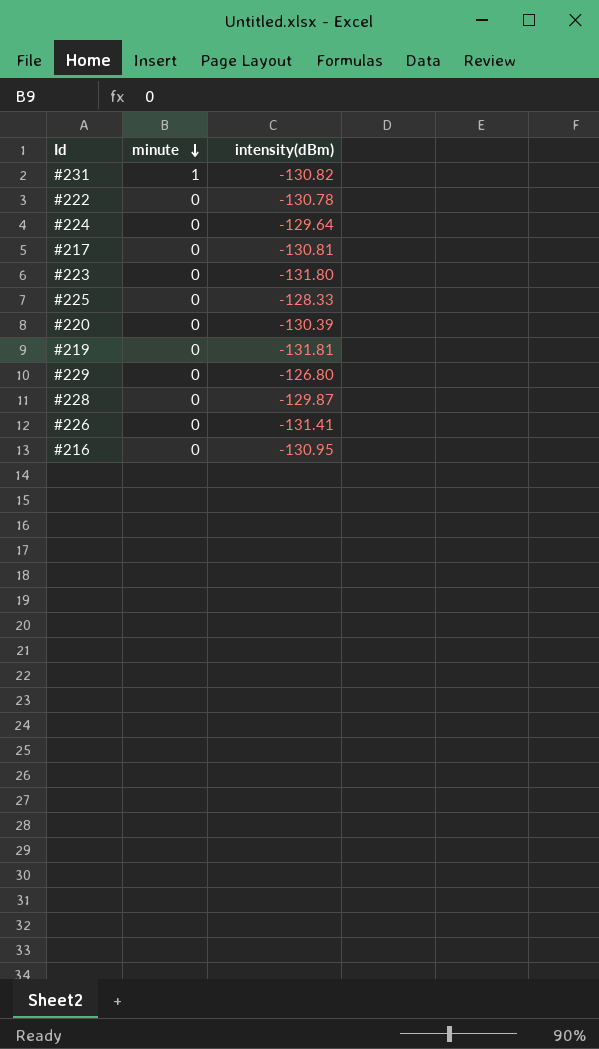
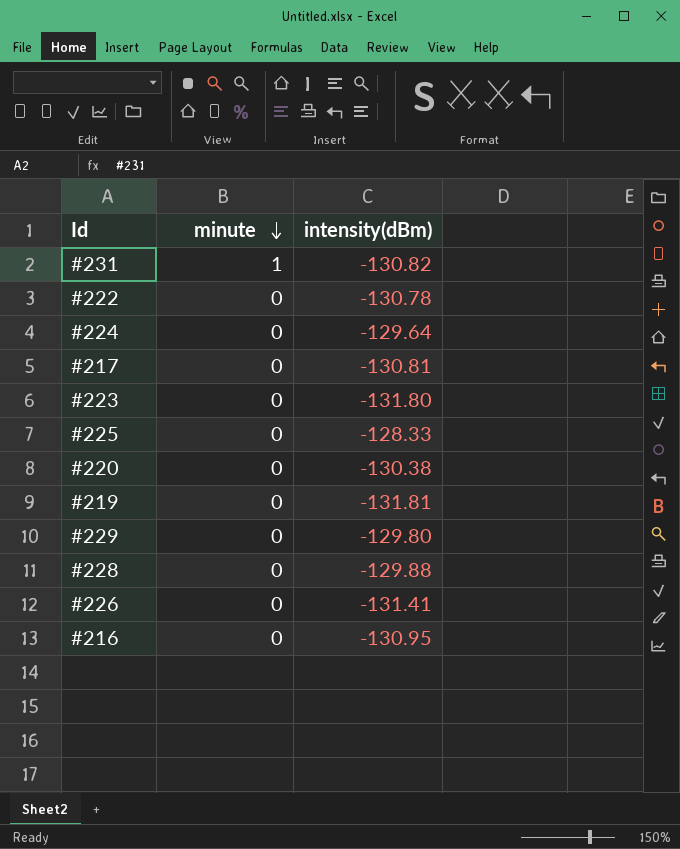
#220 | intensity(dBm): -130.39 -> -130.38
#229 | intensity(dBm): -126.80 -> -129.80
#228 | intensity(dBm): -129.87 -> -129.88

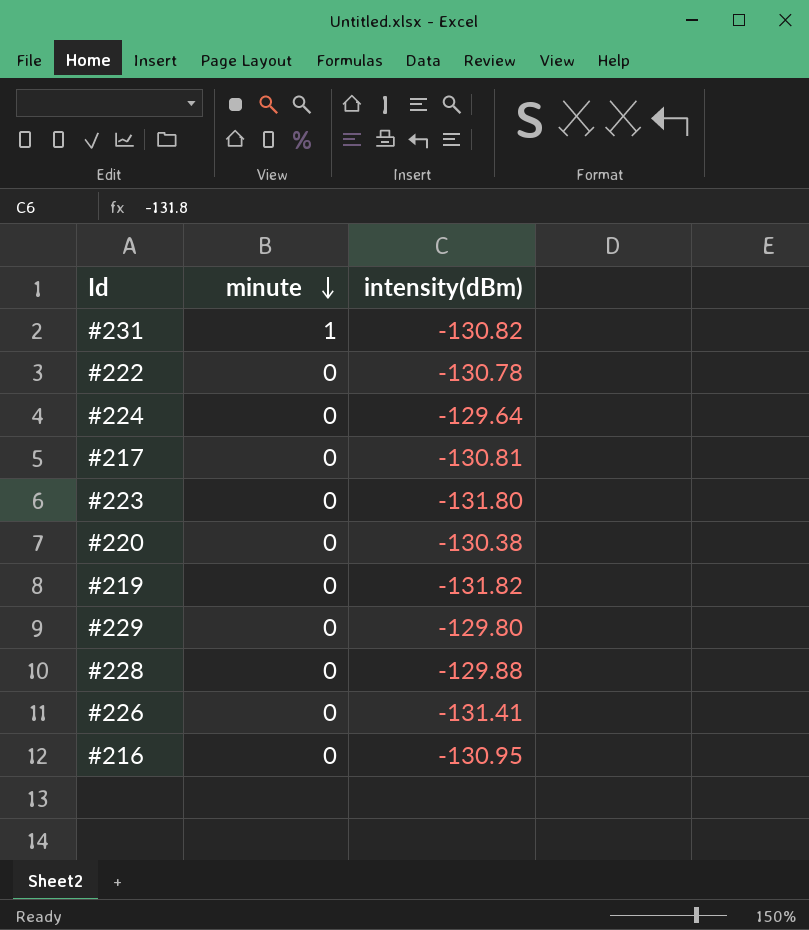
row #225: 0 | -128.33 -> none
#219 | intensity(dBm): -131.81 -> -131.82

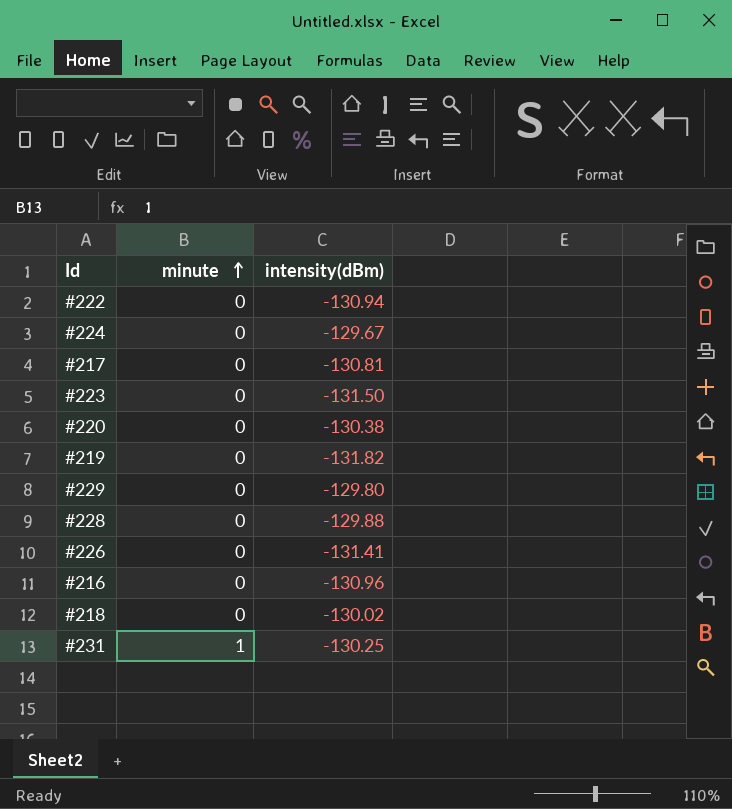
row order: minute descending -> minute ascending
#222 | intensity(dBm): -130.78 -> -130.94
#224 | intensity(dBm): -129.64 -> -129.67
#223 | intensity(dBm): -131.80 -> -131.50
#216 | intensity(dBm): -130.95 -> -130.96
row #218: none -> 0 | -130.02
#231 | intensity(dBm): -130.82 -> -130.25

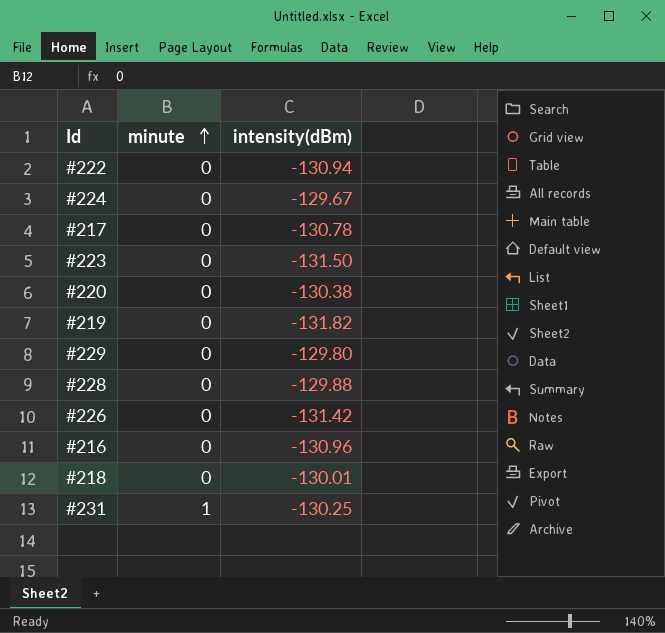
#217 | intensity(dBm): -130.81 -> -130.78
#226 | intensity(dBm): -131.41 -> -131.42
#218 | intensity(dBm): -130.02 -> -130.01

